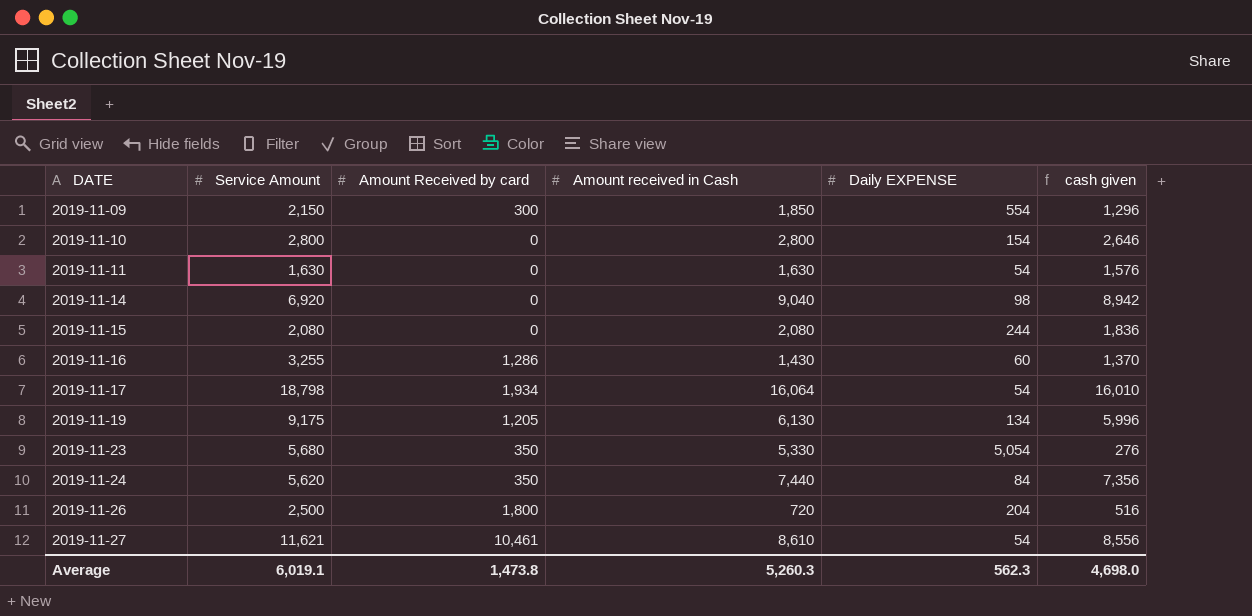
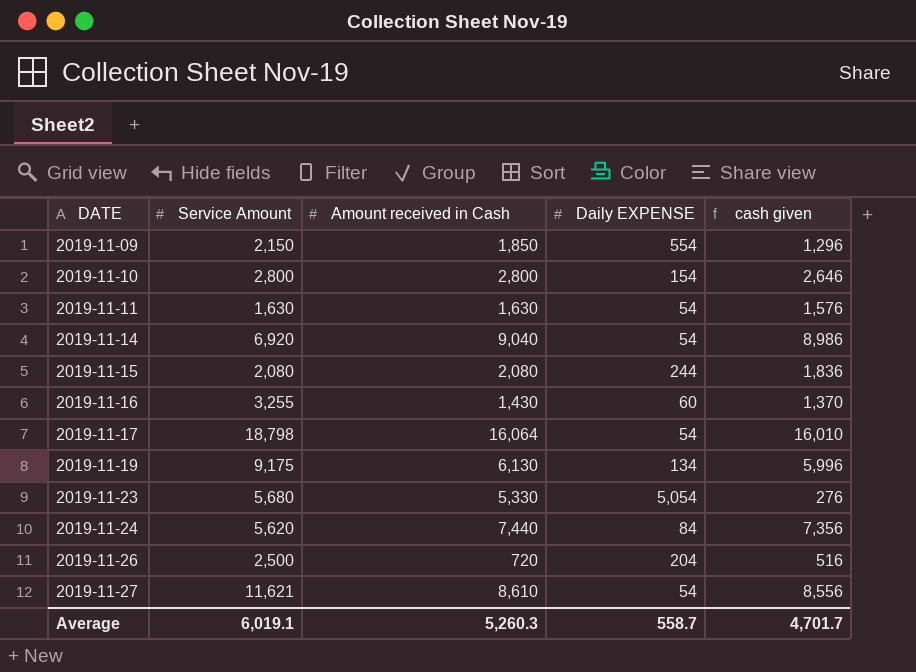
column Amount Received by card | position: 3 -> none
2019-11-14 | Daily EXPENSE: 98 -> 54
2019-11-14 | cash given: 8,942 -> 8,986
Average | Daily EXPENSE: 562.3 -> 558.7
Average | cash given: 4,698.0 -> 4,701.7

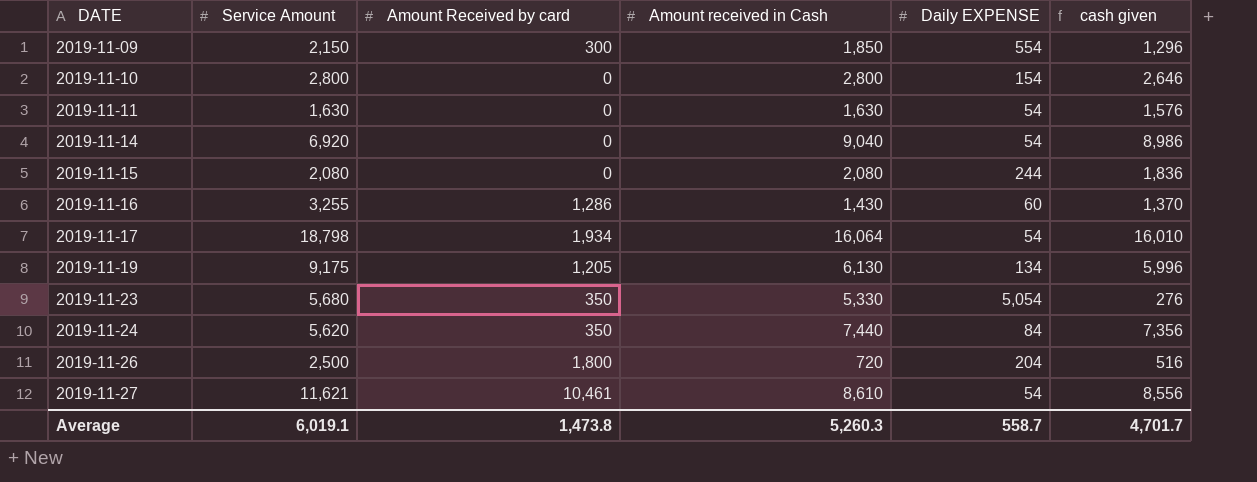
column Amount Received by card | position: none -> 3

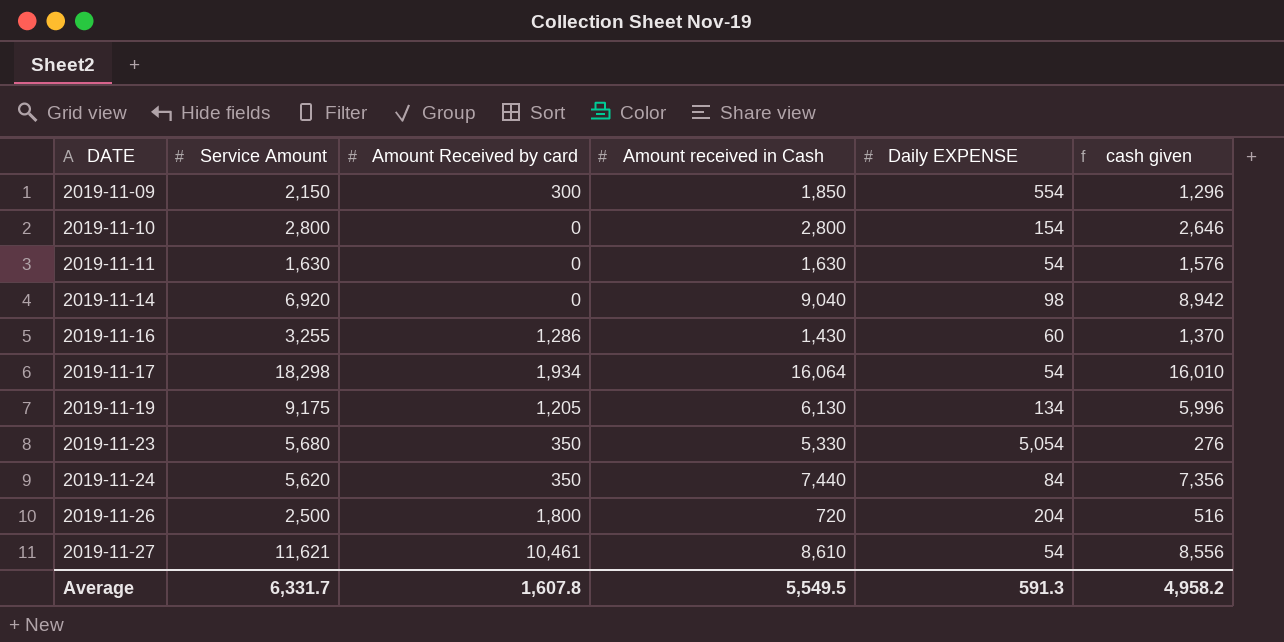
row 2019-11-15: 2,080 | 0 | 2,080 | 244 | 1,836 -> none
2019-11-14 | Daily EXPENSE: 54 -> 98
2019-11-14 | cash given: 8,986 -> 8,942
2019-11-17 | Service Amount: 18,798 -> 18,298
Average | Service Amount: 6,019.1 -> 6,331.7
Average | Amount Received by card: 1,473.8 -> 1,607.8
Average | Amount received in Cash: 5,260.3 -> 5,549.5
Average | Daily EXPENSE: 558.7 -> 591.3
Average | cash given: 4,701.7 -> 4,958.2

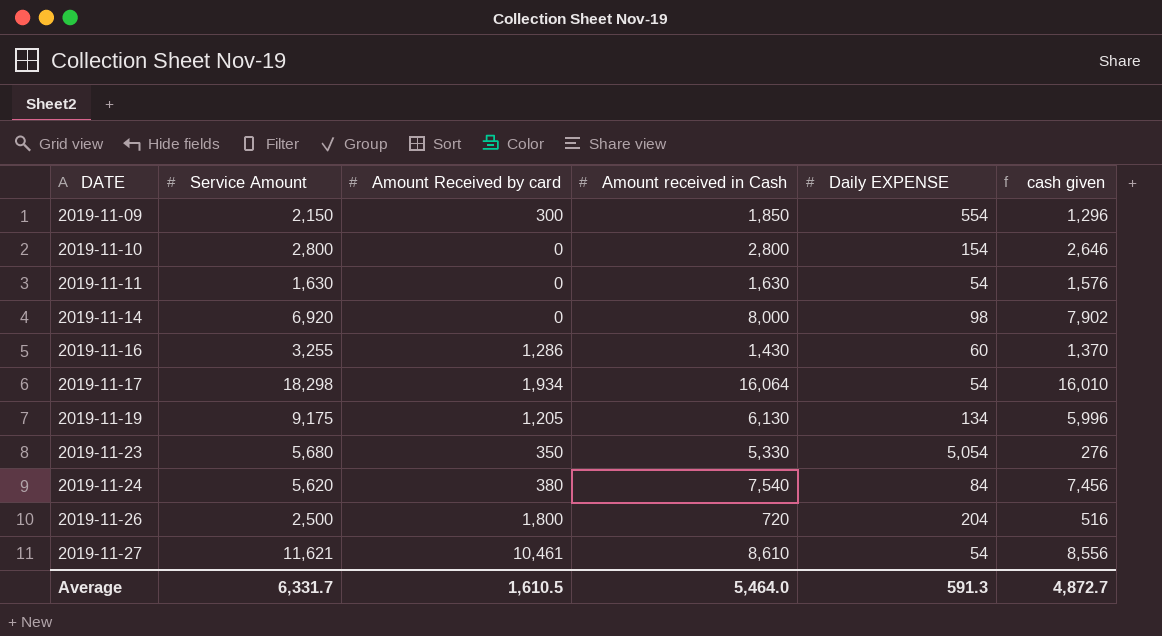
2019-11-14 | Amount received in Cash: 9,040 -> 8,000
2019-11-14 | cash given: 8,942 -> 7,902
2019-11-24 | Amount Received by card: 350 -> 380
2019-11-24 | Amount received in Cash: 7,440 -> 7,540
2019-11-24 | cash given: 7,356 -> 7,456
Average | Amount Received by card: 1,607.8 -> 1,610.5
Average | Amount received in Cash: 5,549.5 -> 5,464.0
Average | cash given: 4,958.2 -> 4,872.7

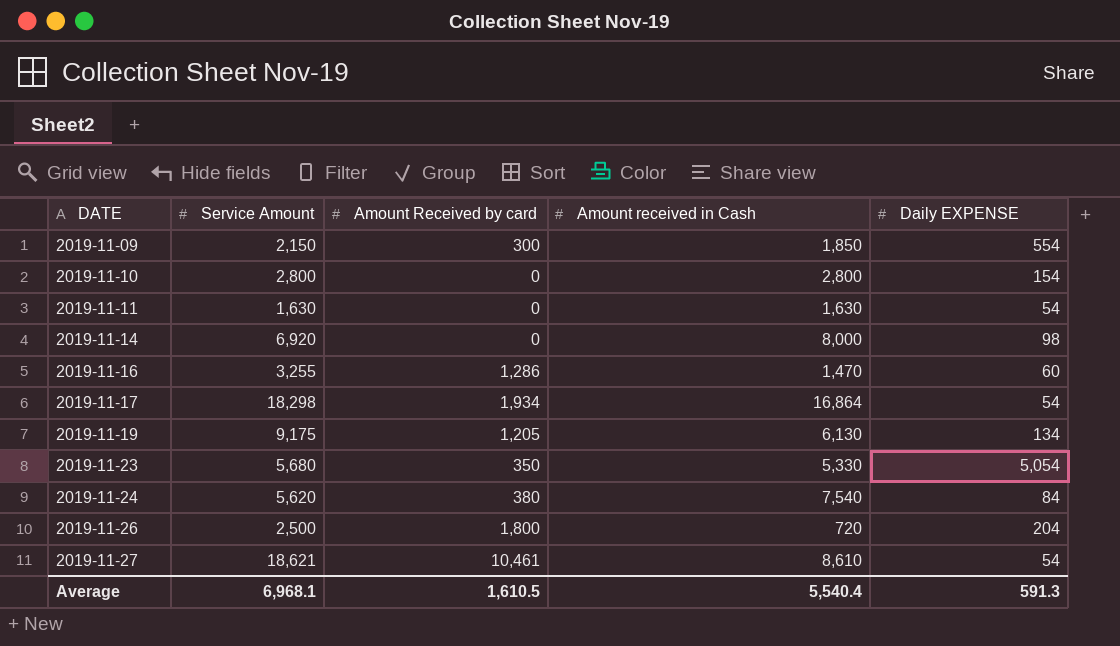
column cash given | formula: [Amount received in Cash] - [Daily EXPENSE] -> none
2019-11-16 | Amount received in Cash: 1,430 -> 1,470
2019-11-17 | Amount received in Cash: 16,064 -> 16,864
2019-11-27 | Service Amount: 11,621 -> 18,621
Average | Service Amount: 6,331.7 -> 6,968.1
Average | Amount received in Cash: 5,464.0 -> 5,540.4

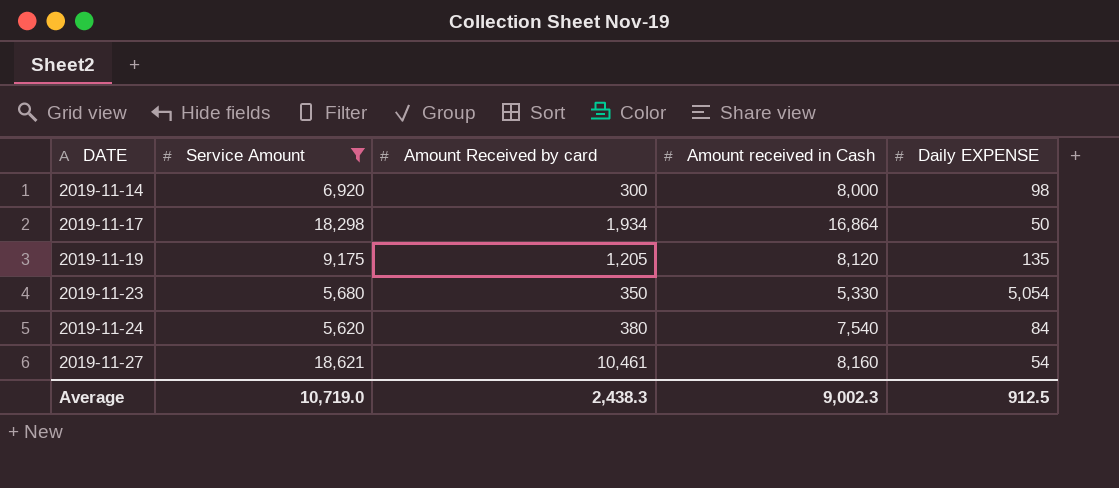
filter: none -> Service Amount >= 5,620
2019-11-14 | Amount Received by card: 0 -> 300
2019-11-17 | Daily EXPENSE: 54 -> 50
2019-11-19 | Amount received in Cash: 6,130 -> 8,120
2019-11-19 | Daily EXPENSE: 134 -> 135
2019-11-27 | Amount received in Cash: 8,610 -> 8,160
Average | Service Amount: 6,968.1 -> 10,719.0
Average | Amount Received by card: 1,610.5 -> 2,438.3
Average | Amount received in Cash: 5,540.4 -> 9,002.3
Average | Daily EXPENSE: 591.3 -> 912.5

